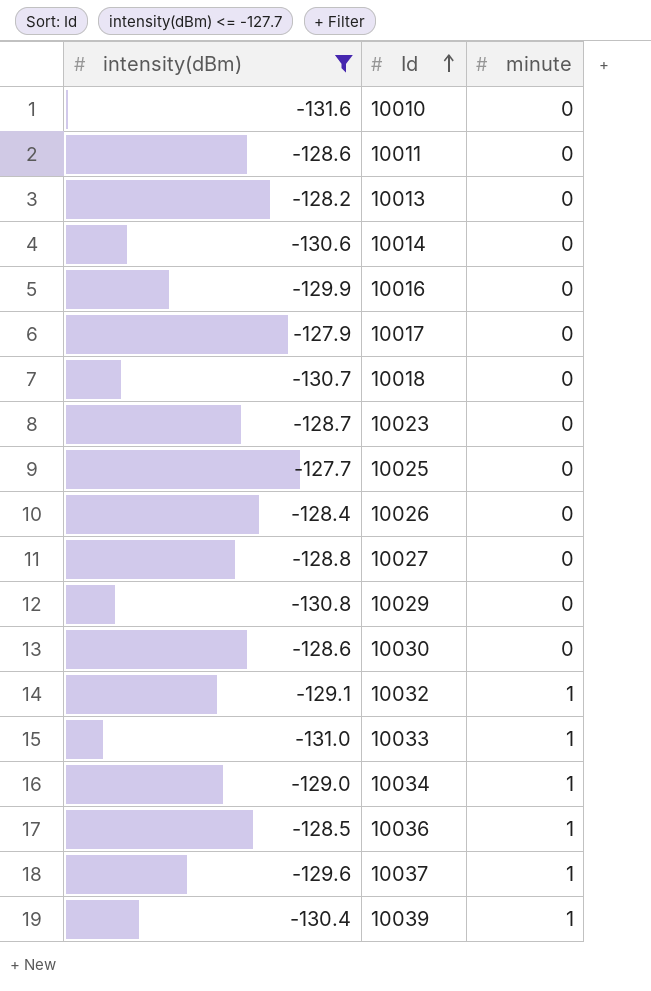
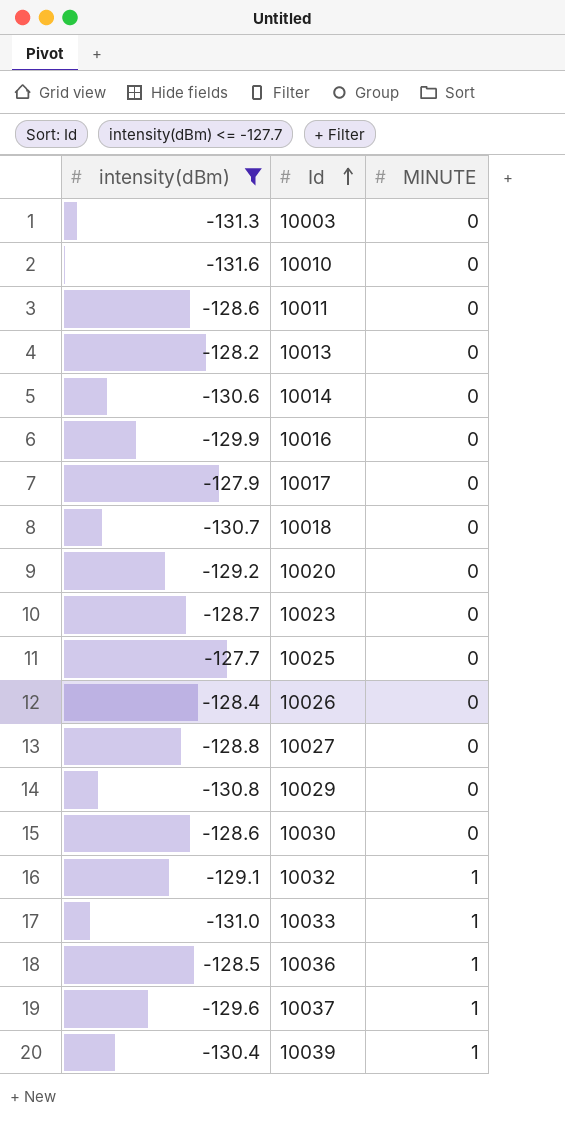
column name: minute -> MINUTE
row 10034: -129.0 | 1 -> none
row 10003: none -> -131.3 | 0
row 10020: none -> -129.2 | 0

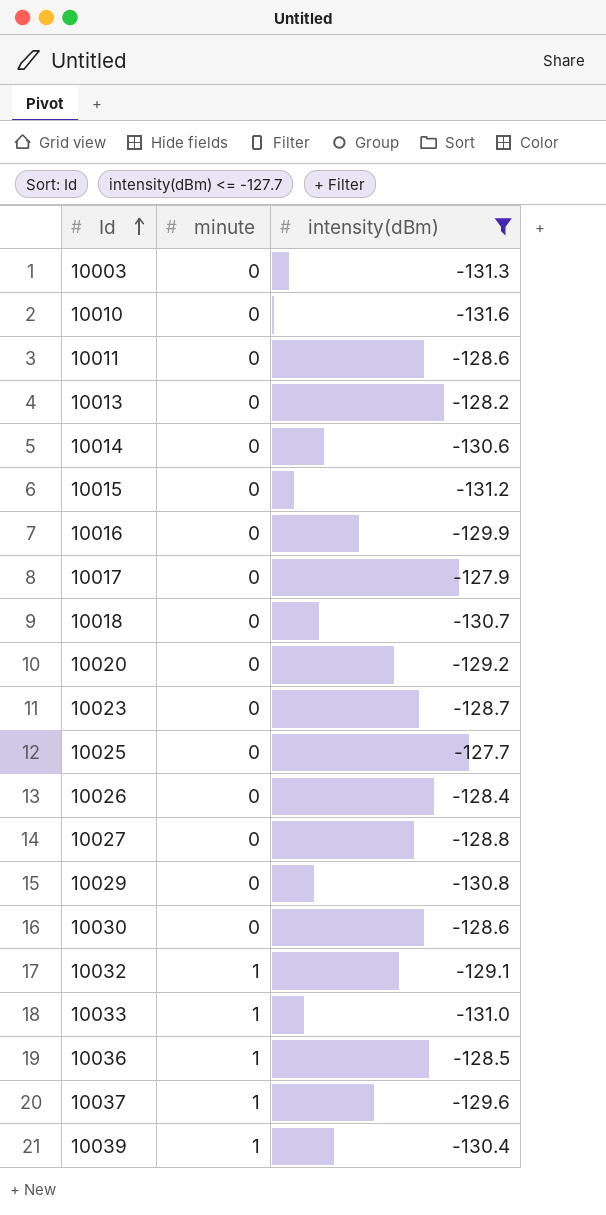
column name: MINUTE -> minute
column intensity(dBm) | position: 1 -> 3
row 10015: none -> 0 | -131.2

